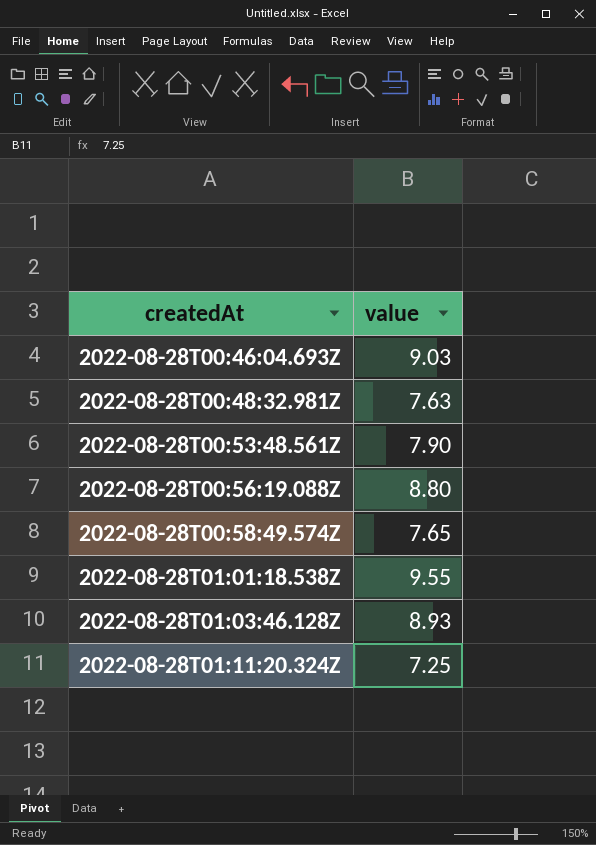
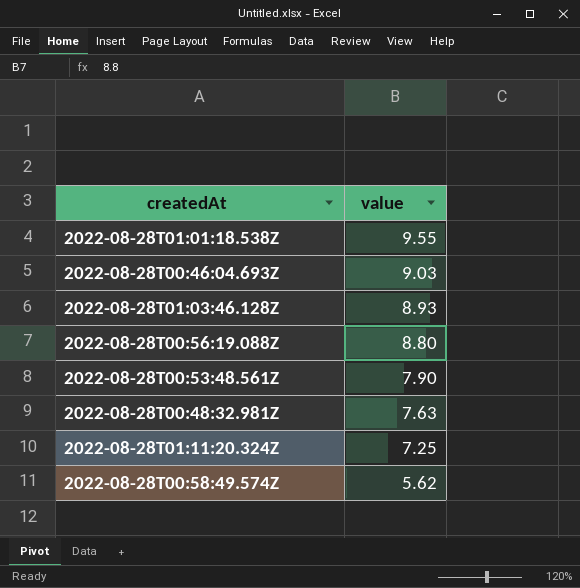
row order: createdAt ascending -> value descending
2022-08-28T00:58:49.574Z | value: 7.65 -> 5.62

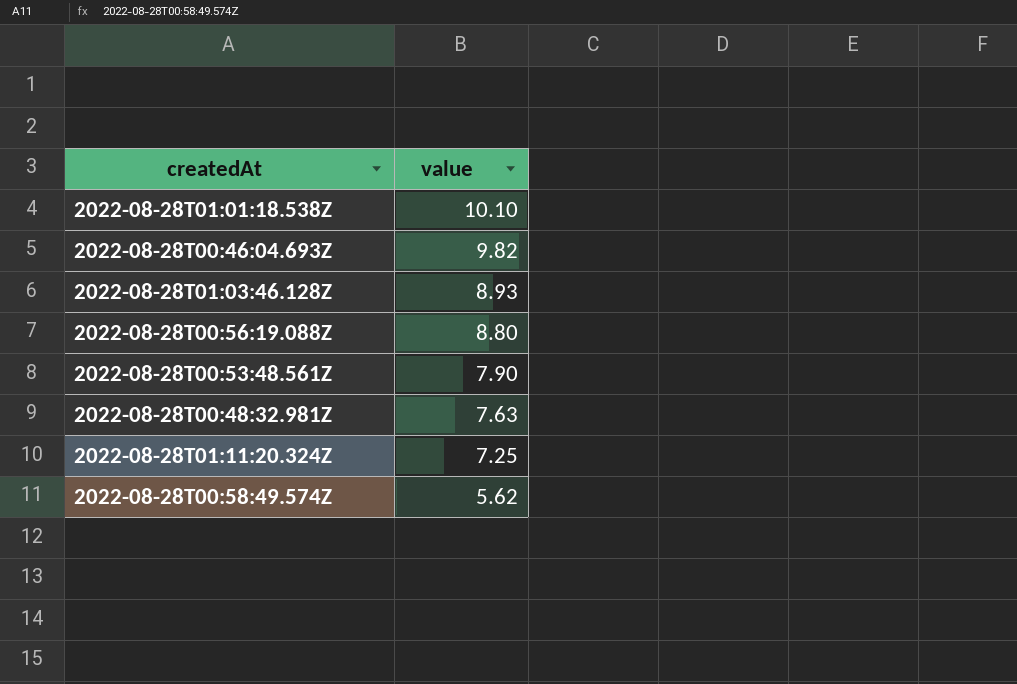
2022-08-28T01:01:18.538Z | value: 9.55 -> 10.10
2022-08-28T00:46:04.693Z | value: 9.03 -> 9.82

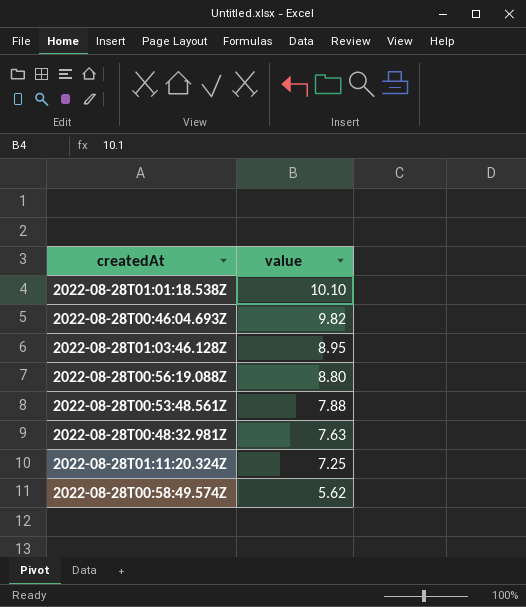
2022-08-28T01:03:46.128Z | value: 8.93 -> 8.95
2022-08-28T00:53:48.561Z | value: 7.90 -> 7.88

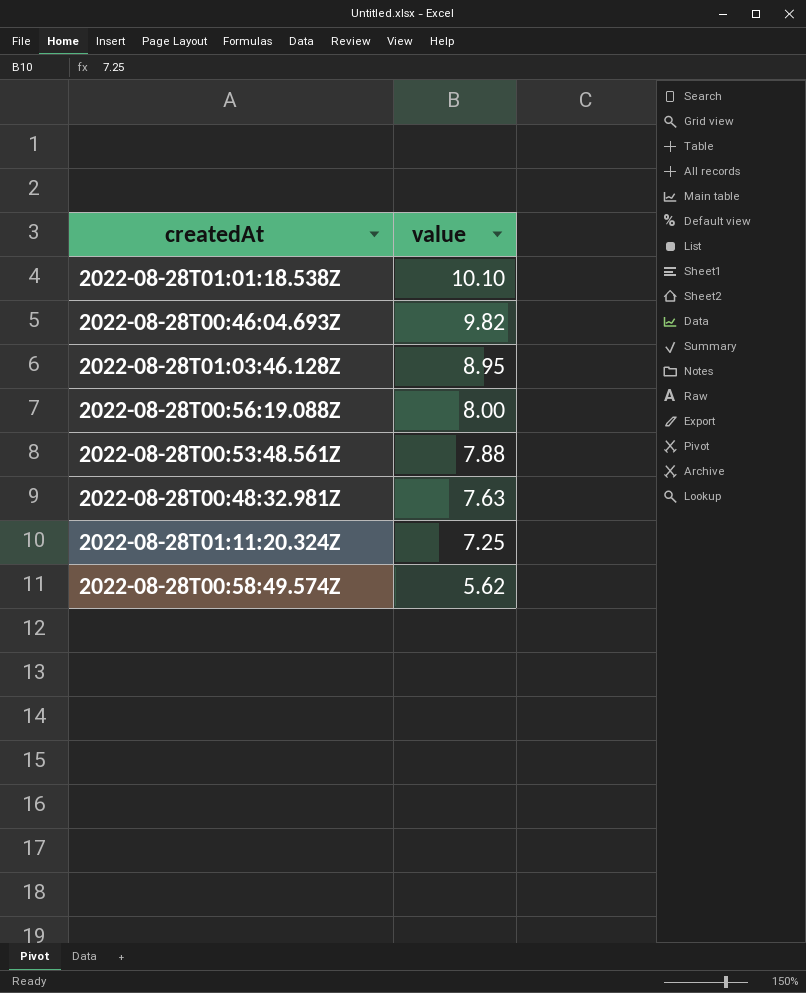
2022-08-28T00:56:19.088Z | value: 8.80 -> 8.00

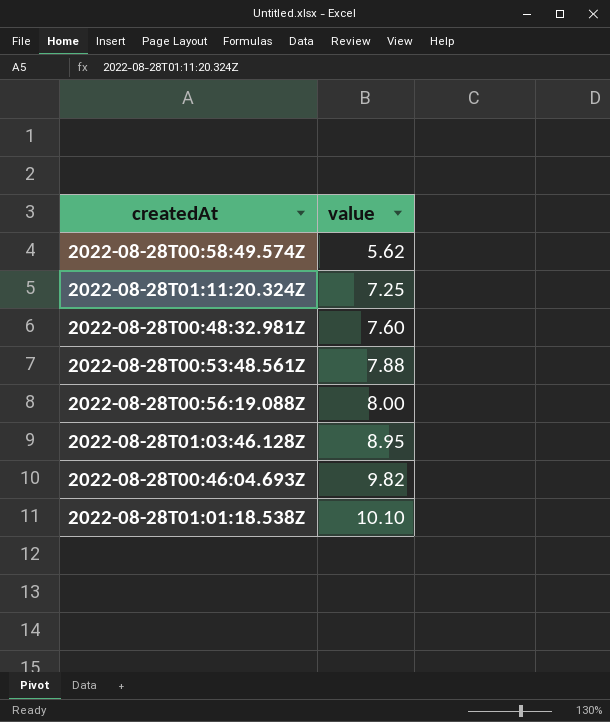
row order: value descending -> value ascending
2022-08-28T00:48:32.981Z | value: 7.63 -> 7.60

